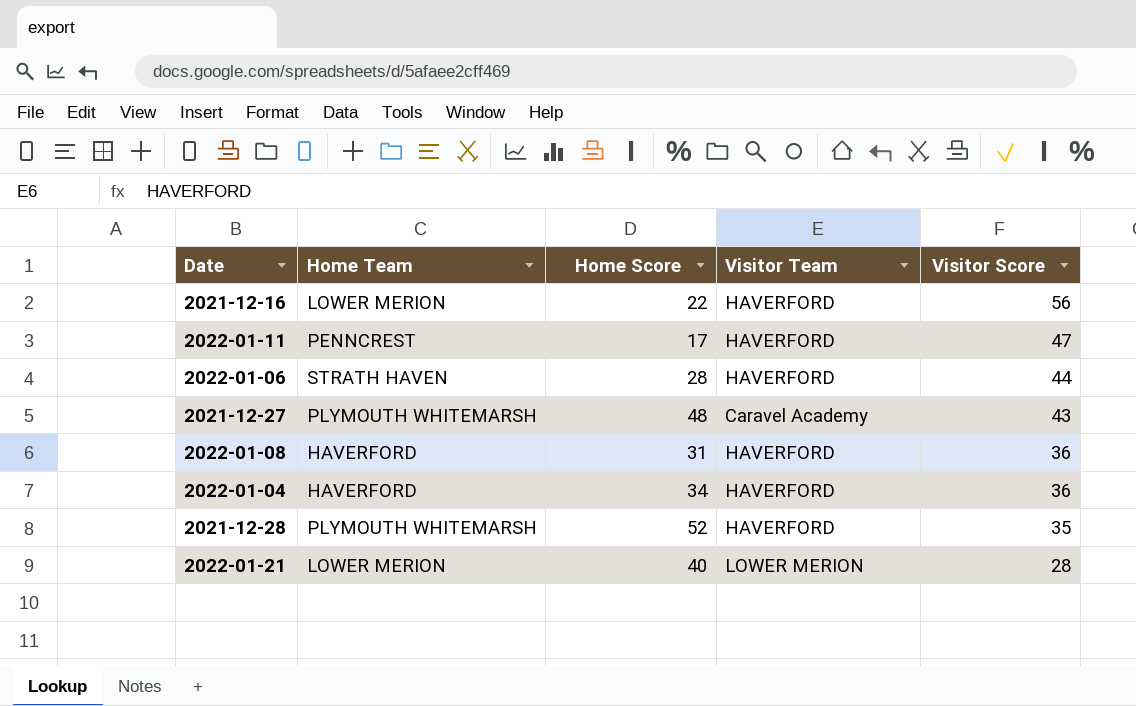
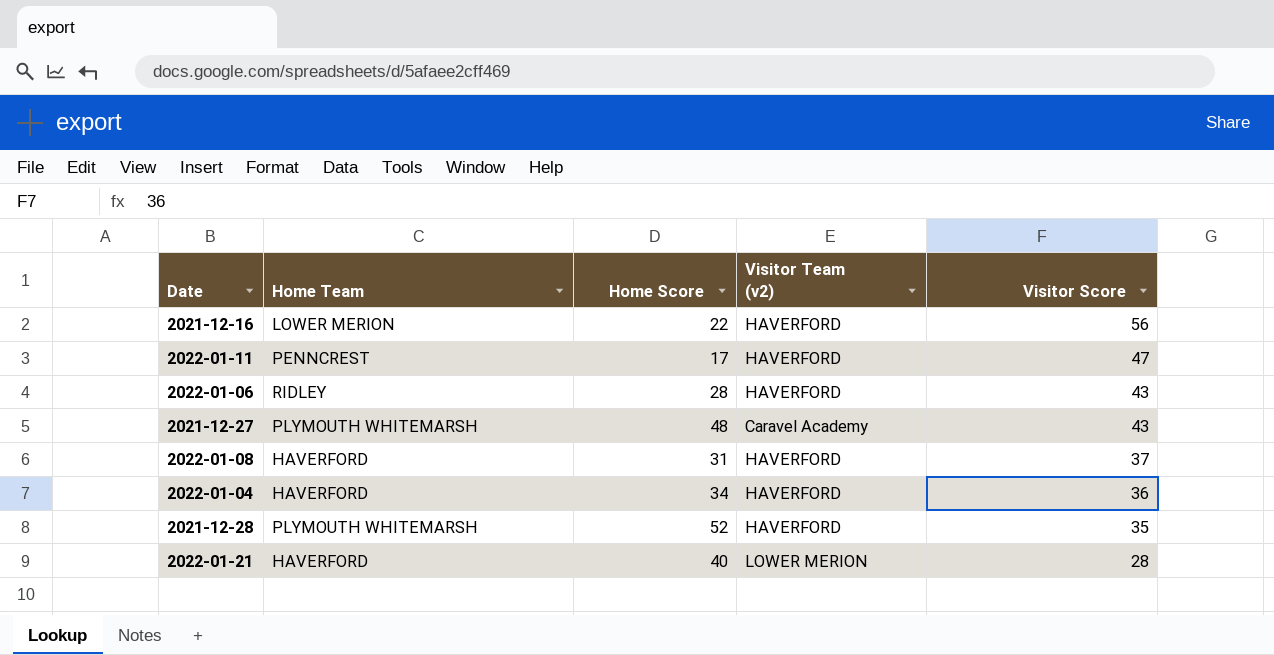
column name: Visitor Team -> Visitor Team (v2)
2022-01-06 | Home Team: STRATH HAVEN -> RIDLEY
2022-01-06 | Visitor Score: 44 -> 43
2022-01-08 | Visitor Score: 36 -> 37
2022-01-21 | Home Team: LOWER MERION -> HAVERFORD

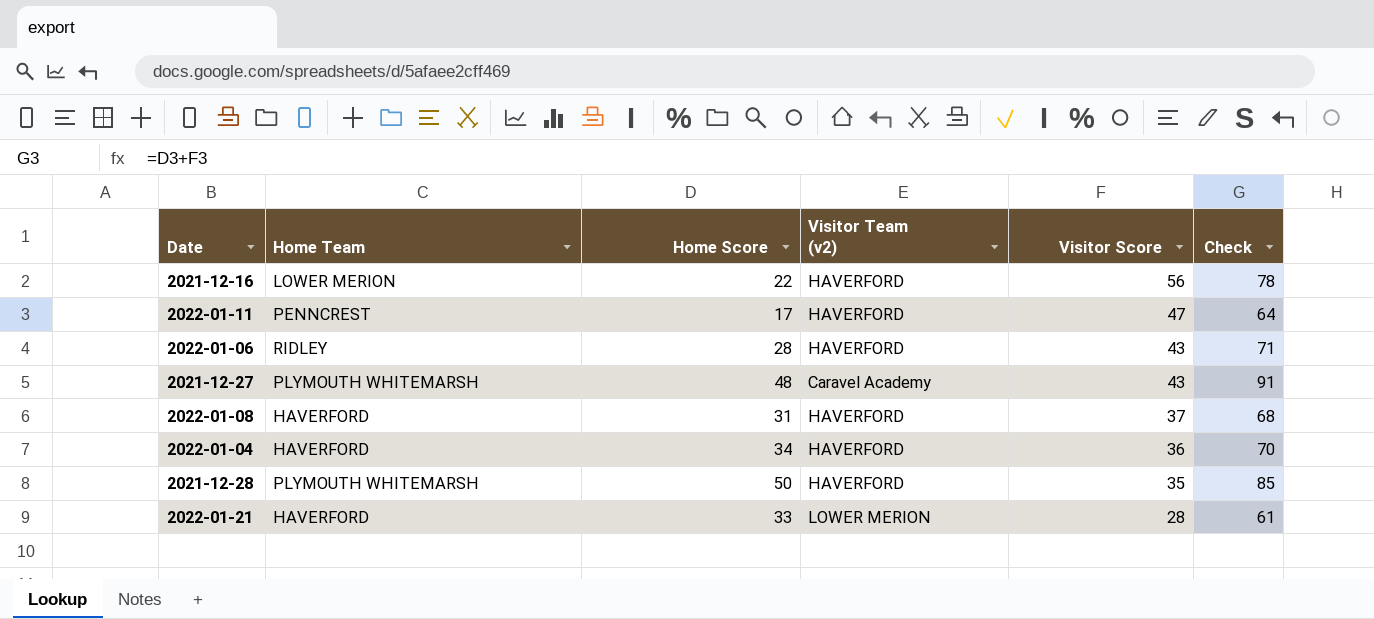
column Check | formula: none -> [Home Score] + [Visitor Score]
2021-12-28 | Home Score: 52 -> 50
2022-01-21 | Home Score: 40 -> 33

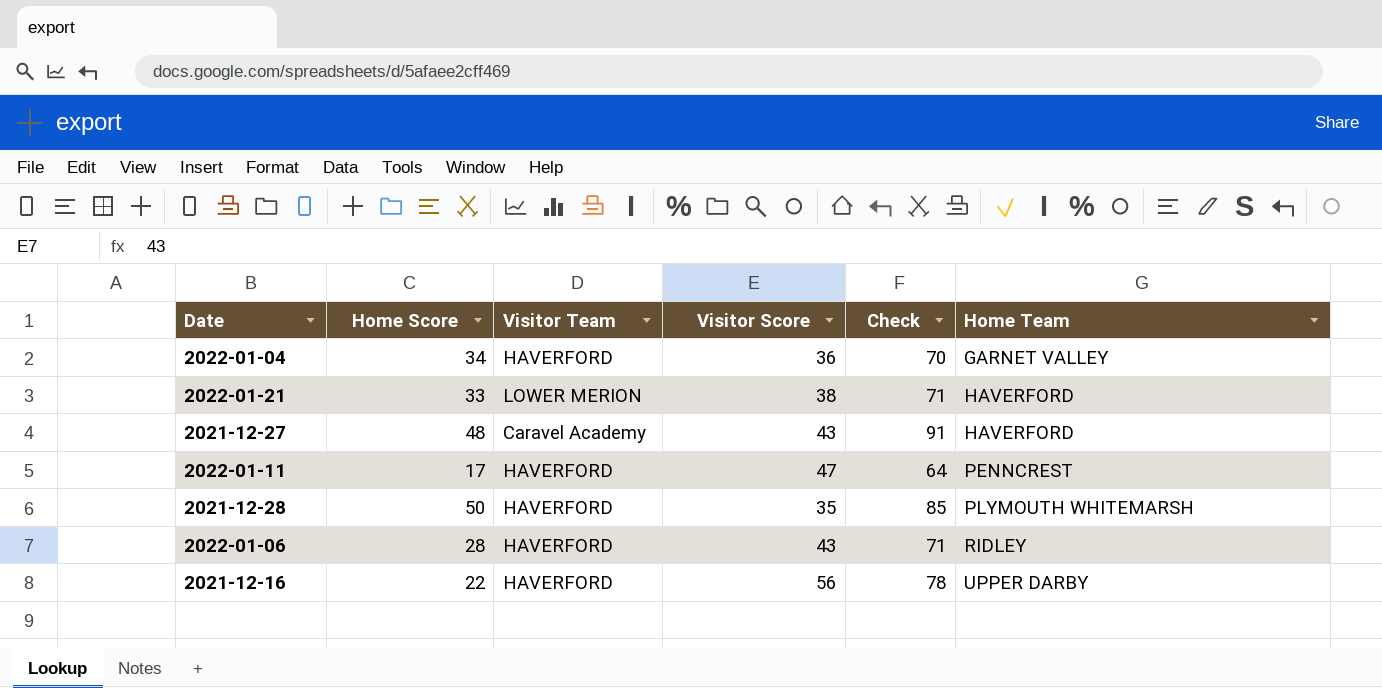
row order: Visitor Score descending -> Home Team ascending
column name: Visitor Team (v2) -> Visitor Team
column Home Team | position: 2 -> 6
row 2022-01-08: HAVERFORD | 31 | HAVERFORD | 37 | 68 -> none
2022-01-04 | Home Team: HAVERFORD -> GARNET VALLEY
2022-01-21 | Visitor Score: 28 -> 38
2022-01-21 | Check: 61 -> 71
2021-12-27 | Home Team: PLYMOUTH WHITEMARSH -> HAVERFORD
2021-12-16 | Home Team: LOWER MERION -> UPPER DARBY

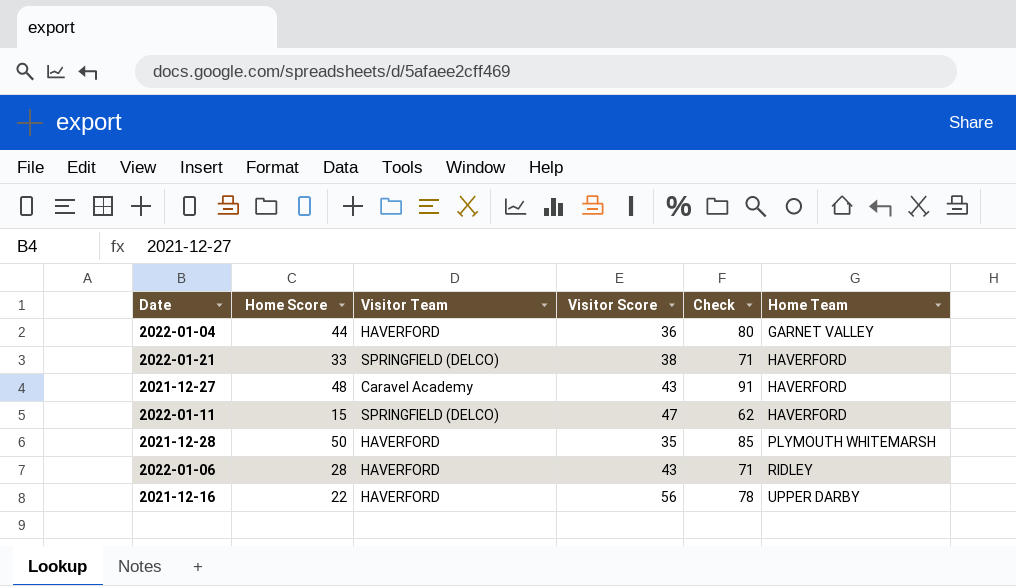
2022-01-04 | Home Score: 34 -> 44
2022-01-04 | Check: 70 -> 80
2022-01-21 | Visitor Team: LOWER MERION -> SPRINGFIELD (DELCO)
2022-01-11 | Home Score: 17 -> 15
2022-01-11 | Visitor Team: HAVERFORD -> SPRINGFIELD (DELCO)
2022-01-11 | Check: 64 -> 62
2022-01-11 | Home Team: PENNCREST -> HAVERFORD

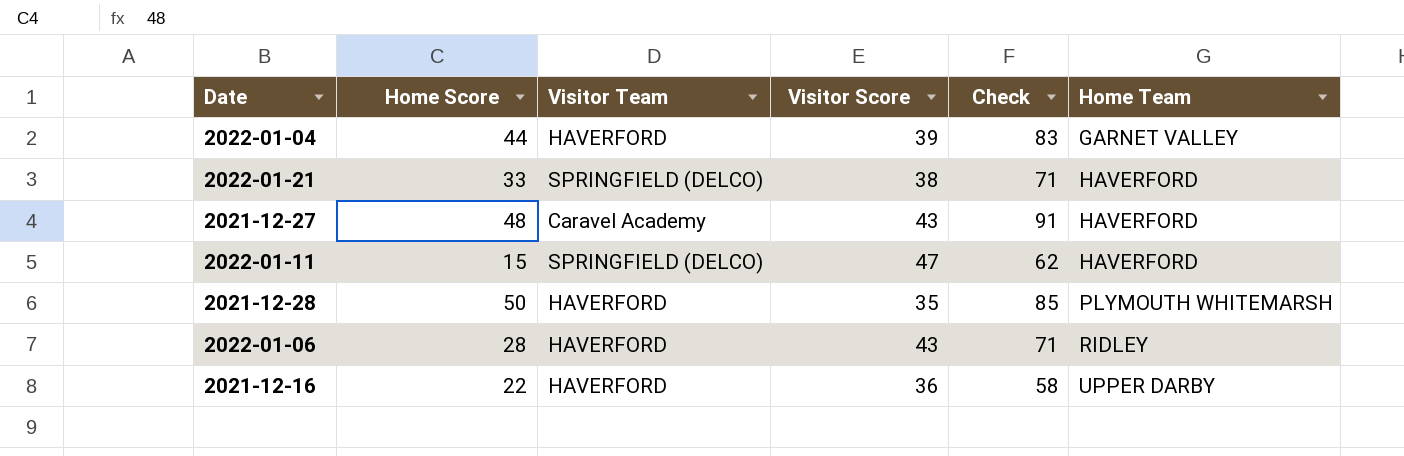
2022-01-04 | Visitor Score: 36 -> 39
2022-01-04 | Check: 80 -> 83
2021-12-16 | Visitor Score: 56 -> 36
2021-12-16 | Check: 78 -> 58

